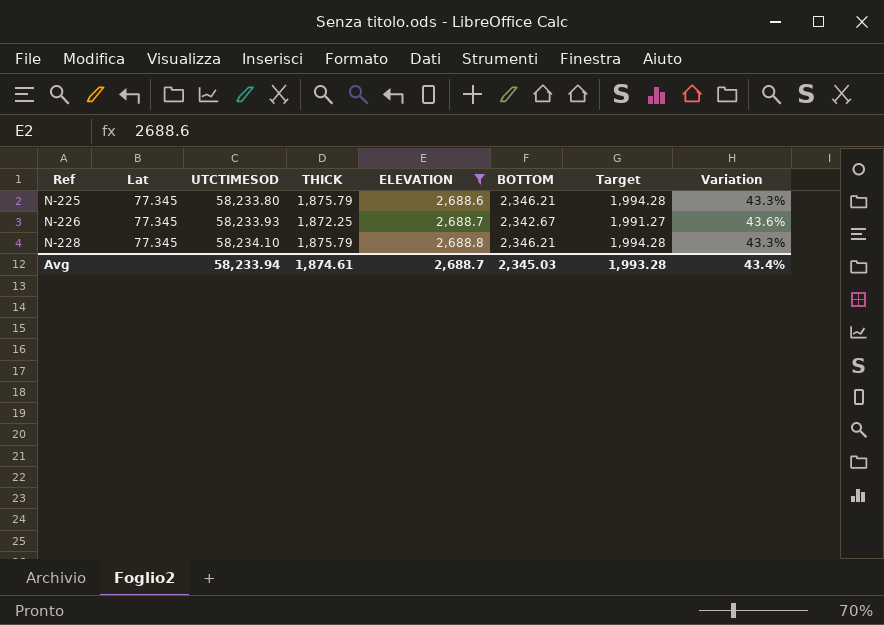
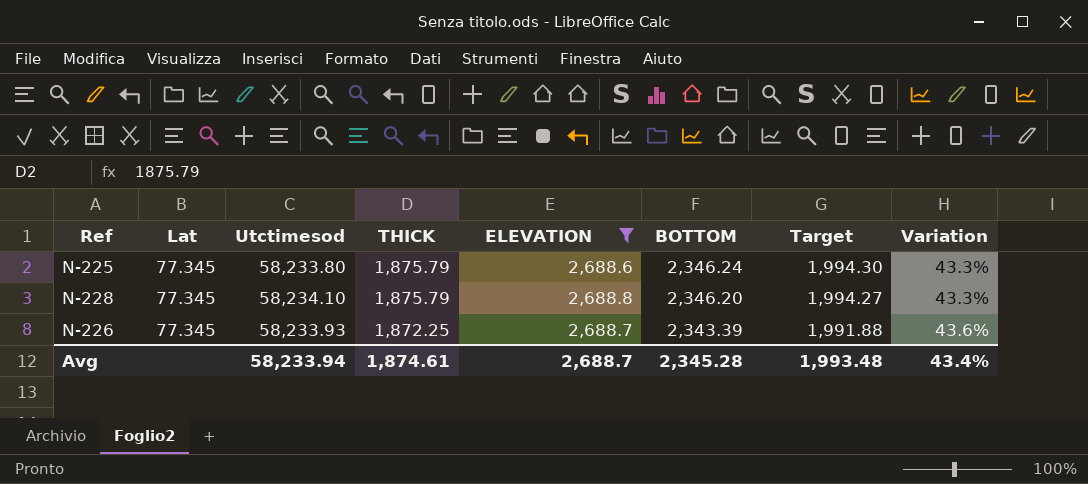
row order: Ref ascending -> THICK descending
column name: UTCTIMESOD -> Utctimesod
N-225 | BOTTOM: 2,346.21 -> 2,346.24
N-225 | Target: 1,994.28 -> 1,994.30
N-228 | BOTTOM: 2,346.21 -> 2,346.20
N-228 | Target: 1,994.28 -> 1,994.27
N-226 | BOTTOM: 2,342.67 -> 2,343.39
N-226 | Target: 1,991.27 -> 1,991.88
Avg | BOTTOM: 2,345.03 -> 2,345.28
Avg | Target: 1,993.28 -> 1,993.48

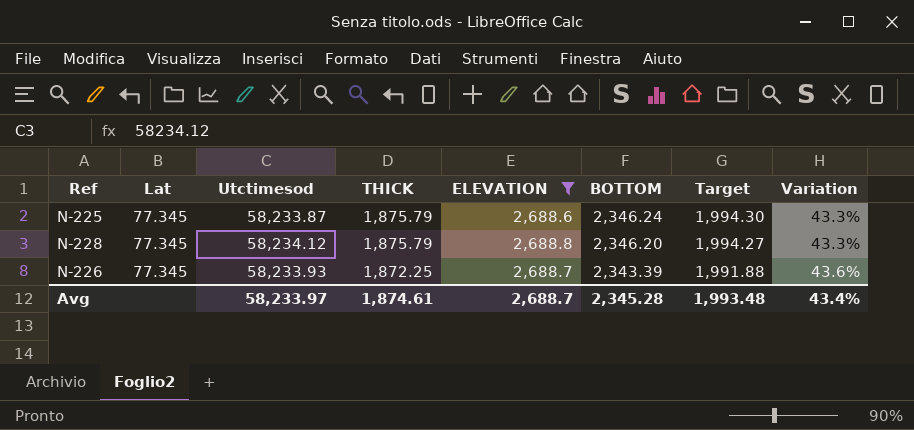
N-225 | Utctimesod: 58,233.80 -> 58,233.87
N-228 | Utctimesod: 58,234.10 -> 58,234.12
Avg | Utctimesod: 58,233.94 -> 58,233.97

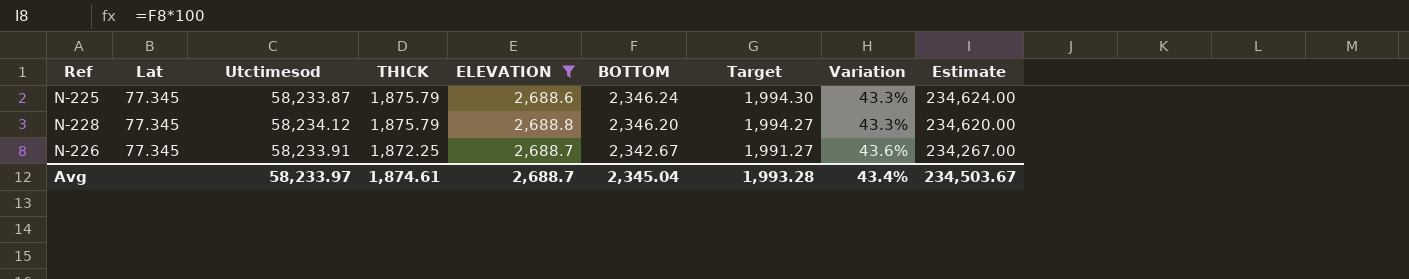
column Estimate | formula: none -> [BOTTOM] * 100
N-226 | Utctimesod: 58,233.93 -> 58,233.91
N-226 | BOTTOM: 2,343.39 -> 2,342.67
N-226 | Target: 1,991.88 -> 1,991.27
Avg | BOTTOM: 2,345.28 -> 2,345.04
Avg | Target: 1,993.48 -> 1,993.28

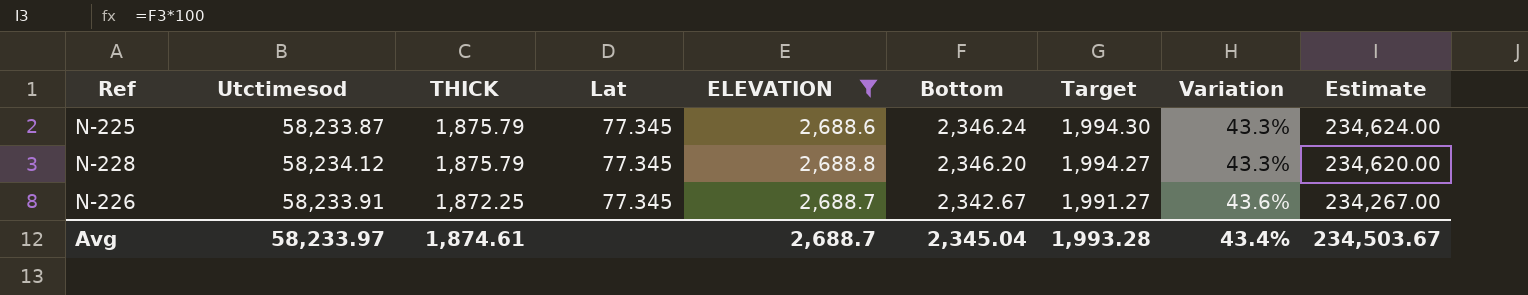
column Lat | position: 2 -> 4
column name: BOTTOM -> Bottom

